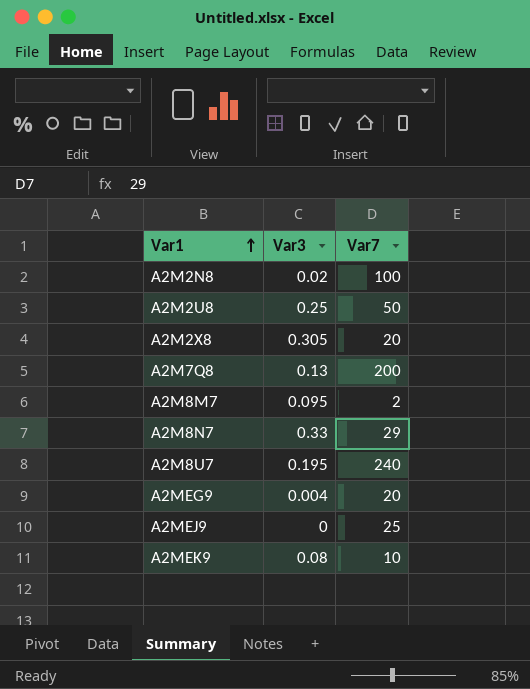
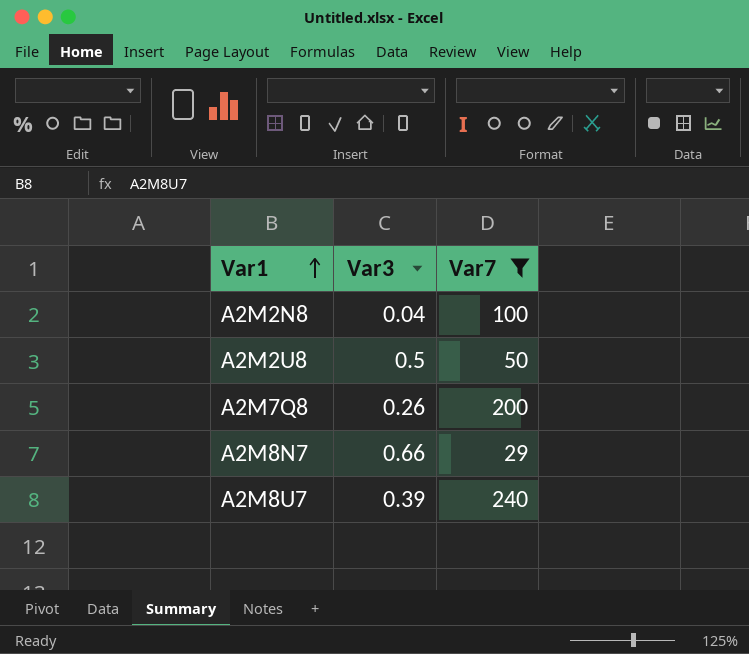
filter: none -> Var7 >= 29
A2M2N8 | Var3: 0.02 -> 0.04
A2M2U8 | Var3: 0.25 -> 0.5
A2M7Q8 | Var3: 0.13 -> 0.26
A2M8N7 | Var3: 0.33 -> 0.66
A2M8U7 | Var3: 0.195 -> 0.39

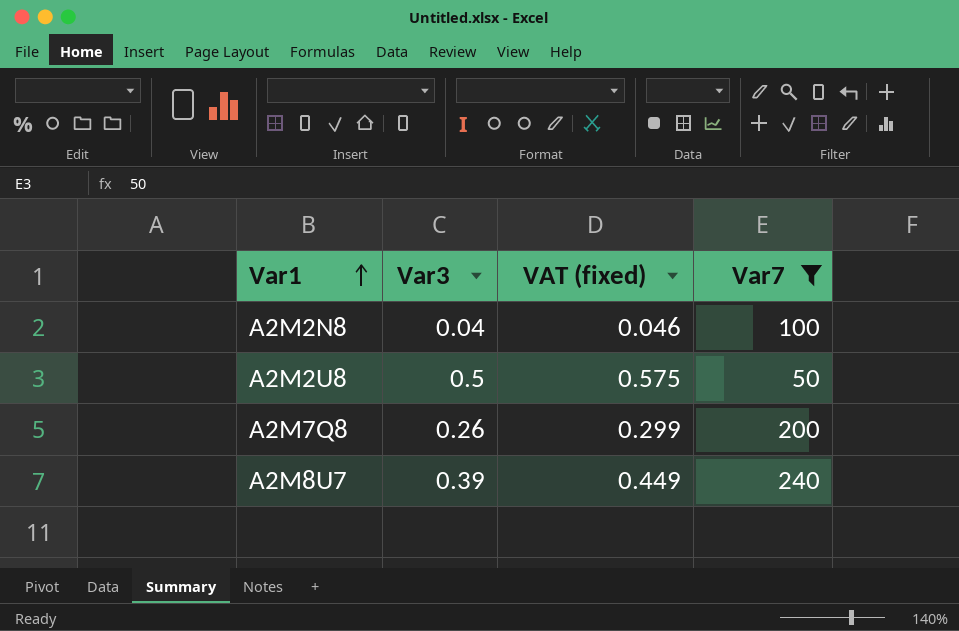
column VAT (fixed) | formula: none -> [Var3] * 1.15
row A2M8N7: 0.66 | 29 -> none

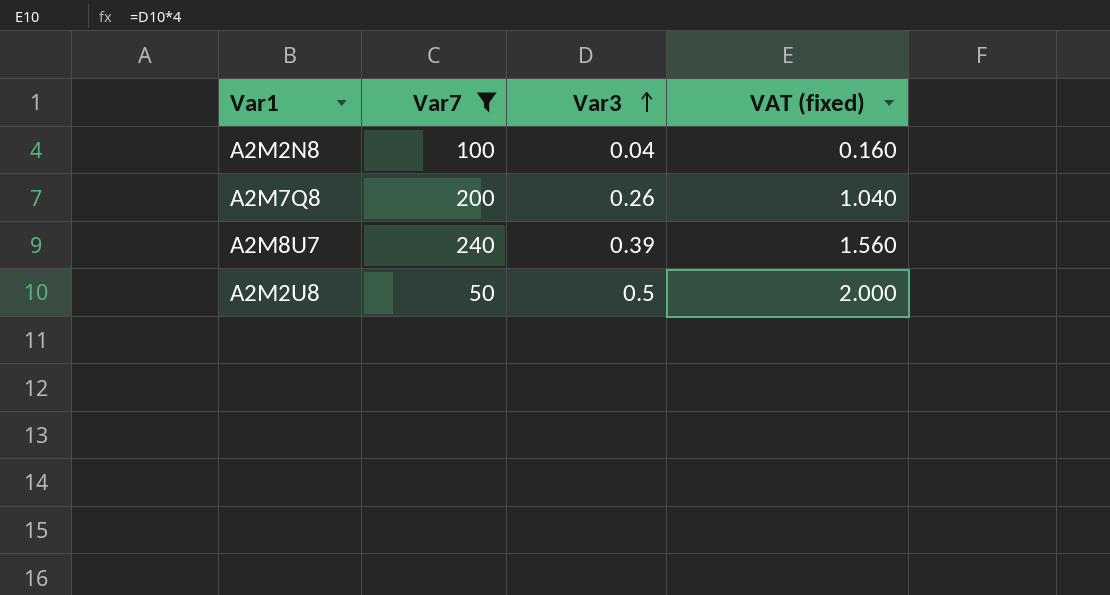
row order: Var1 ascending -> Var3 ascending
column Var7 | position: 4 -> 2
column VAT (fixed) | formula: [Var3] * 1.15 -> [Var3] * 4

